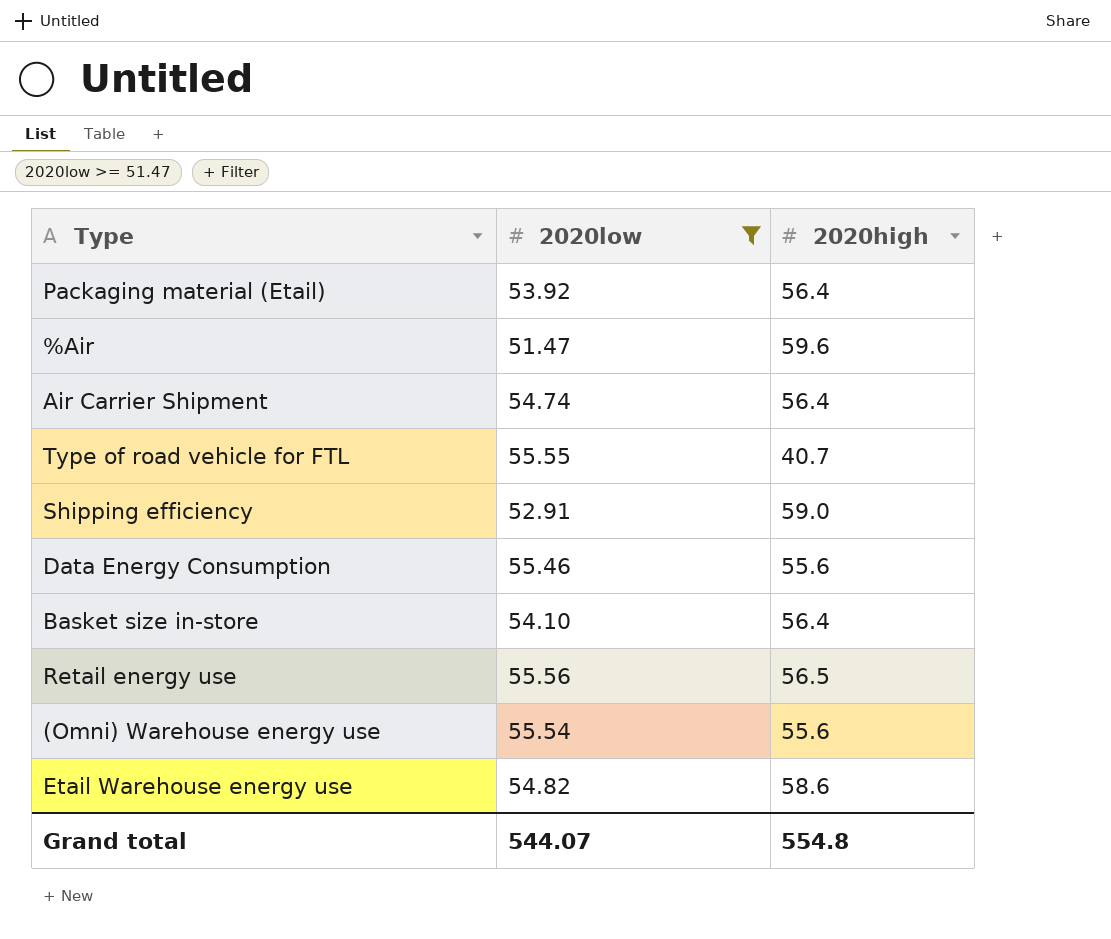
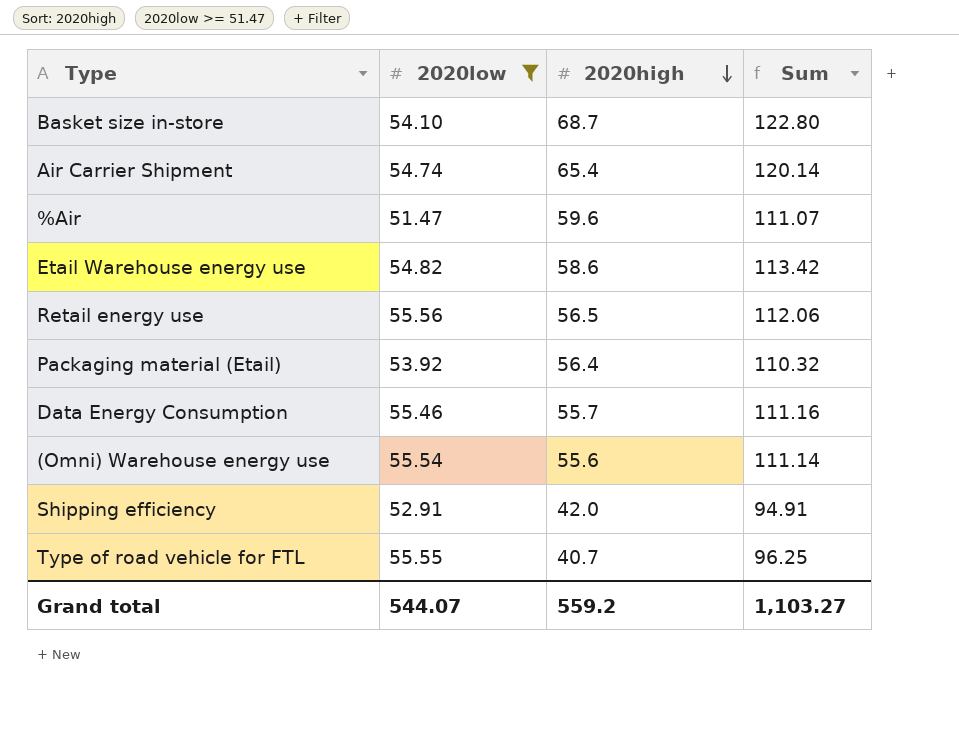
row order: none -> 2020high descending
column Sum | formula: none -> [2020low] + [2020high]
Basket size in-store | 2020high: 56.4 -> 68.7
Air Carrier Shipment | 2020high: 56.4 -> 65.4
Data Energy Consumption | 2020high: 55.6 -> 55.7
Shipping efficiency | 2020high: 59.0 -> 42.0
Grand total | 2020high: 554.8 -> 559.2

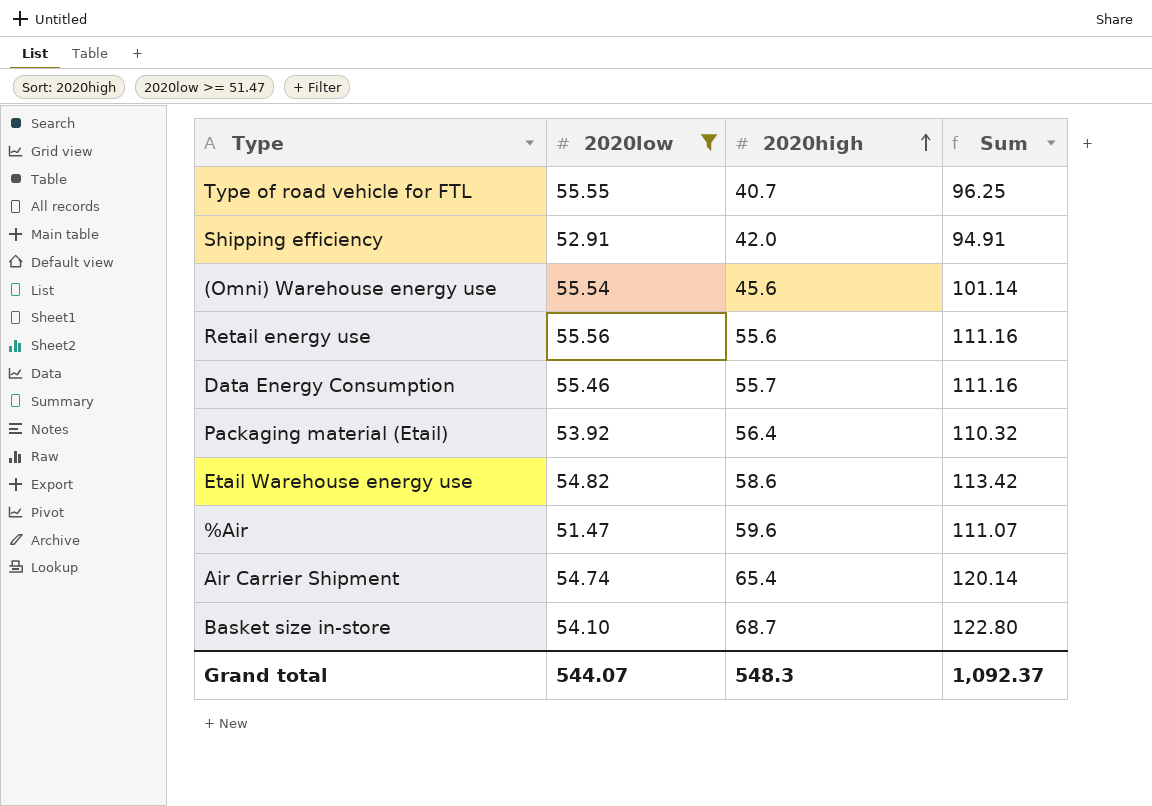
row order: 2020high descending -> 2020high ascending
(Omni) Warehouse energy use | 2020high: 55.6 -> 45.6
(Omni) Warehouse energy use | Sum: 111.14 -> 101.14
Retail energy use | 2020high: 56.5 -> 55.6
Retail energy use | Sum: 112.06 -> 111.16
Grand total | 2020high: 559.2 -> 548.3
Grand total | Sum: 1,103.27 -> 1,092.37

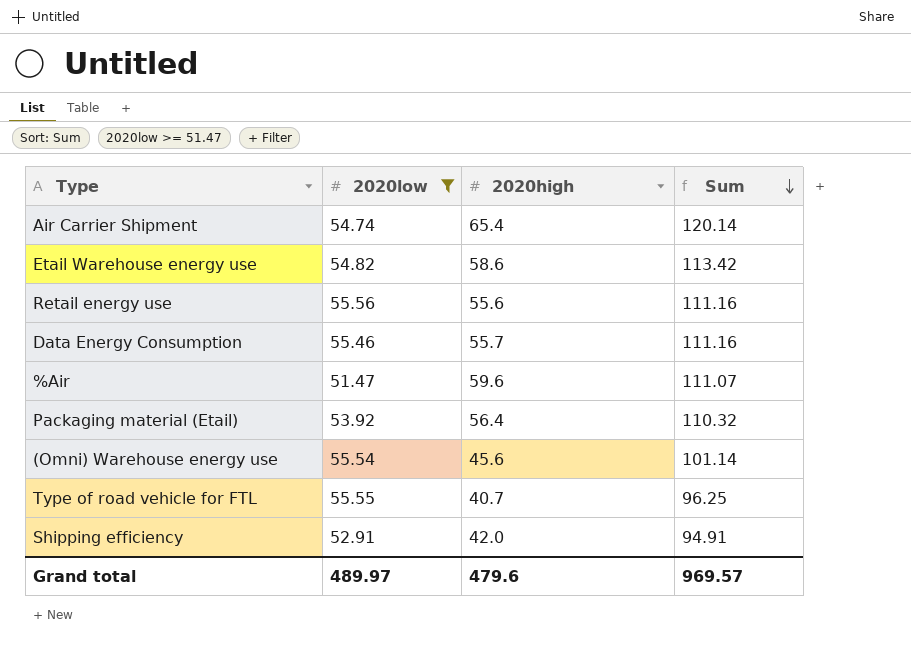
row order: 2020high ascending -> Sum descending
row Basket size in-store: 54.10 | 68.7 | 122.80 -> none
Grand total | 2020low: 544.07 -> 489.97
Grand total | 2020high: 548.3 -> 479.6
Grand total | Sum: 1,092.37 -> 969.57

